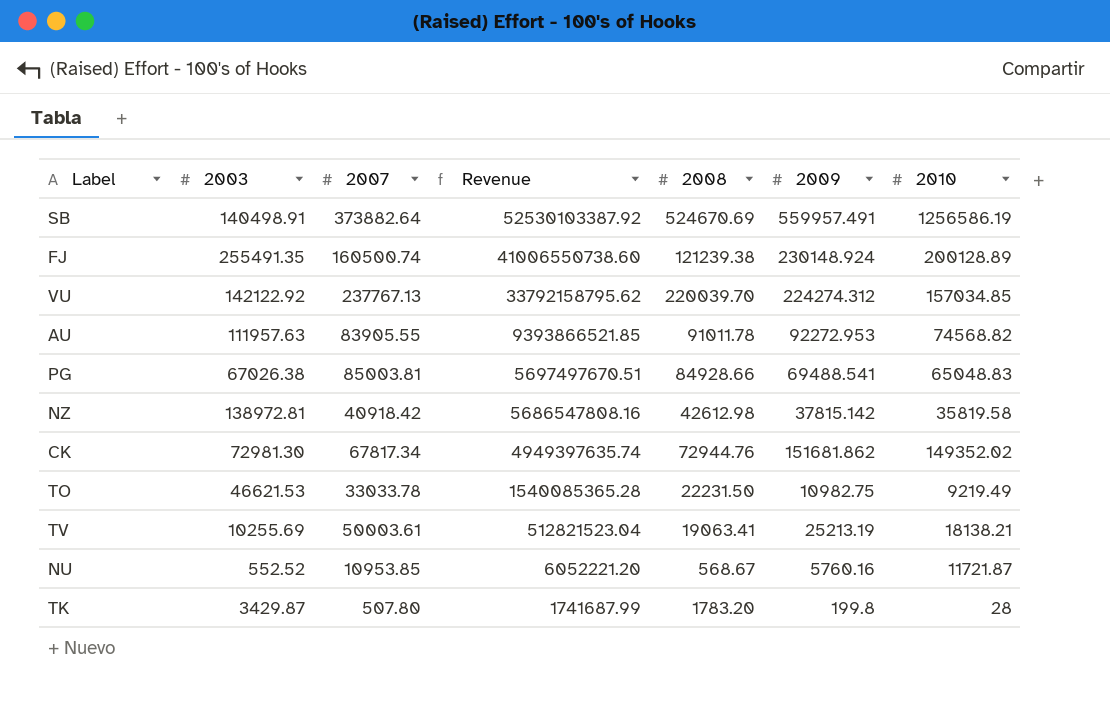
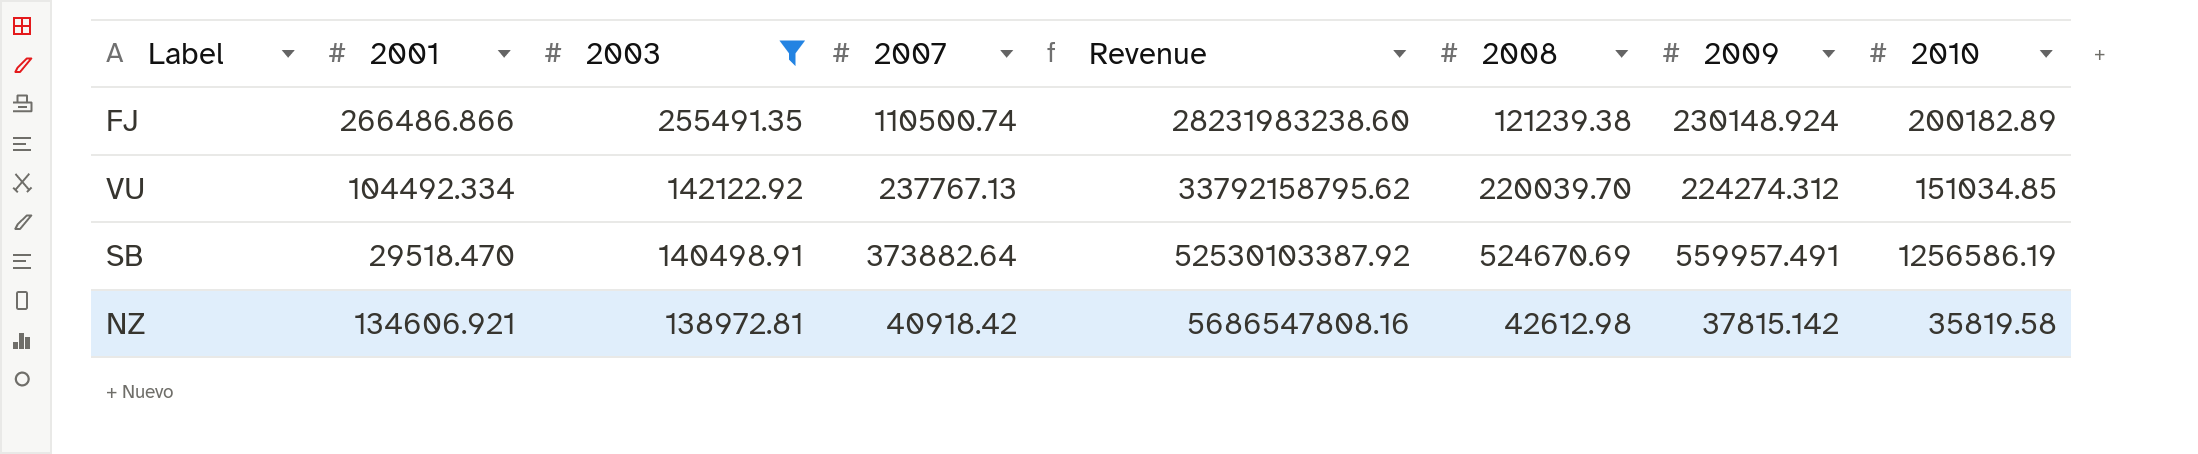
filter: none -> 2003 >= 138972.81
row order: Revenue descending -> 2003 descending
column 2001 | position: none -> 2
FJ | 2007: 160500.74 -> 110500.74
FJ | Revenue: 41006550738.60 -> 28231983238.60
FJ | 2010: 200128.89 -> 200182.89
VU | 2010: 157034.85 -> 151034.85

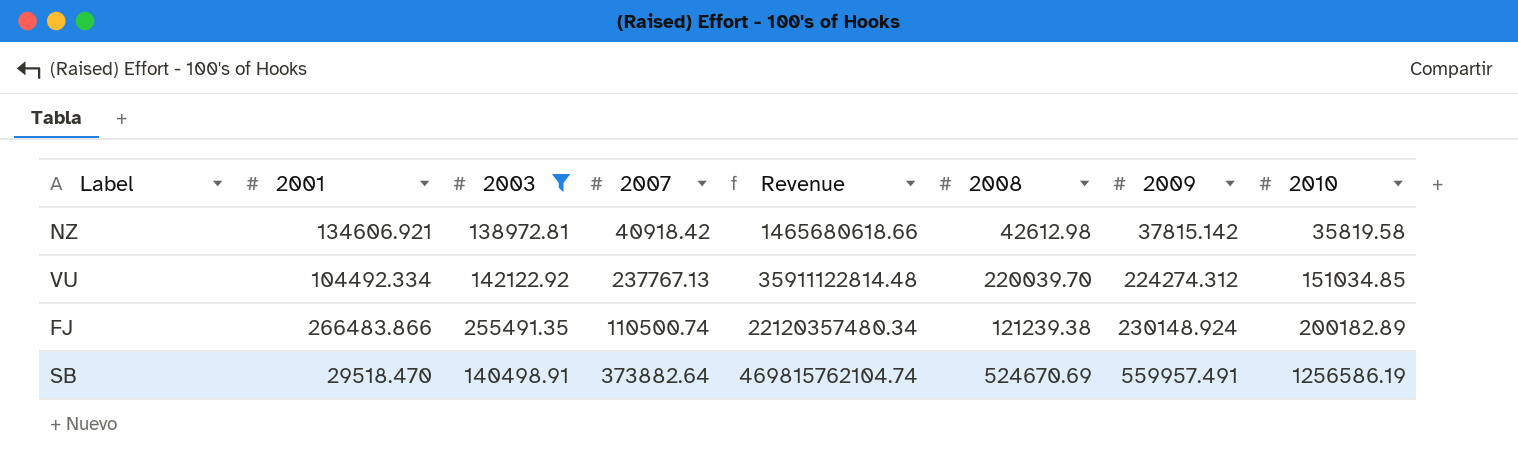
row order: 2003 descending -> 2009 ascending
column Revenue | formula: [2003] * [2007] -> [2007] * [2010]
FJ | 2001: 266486.866 -> 266483.866

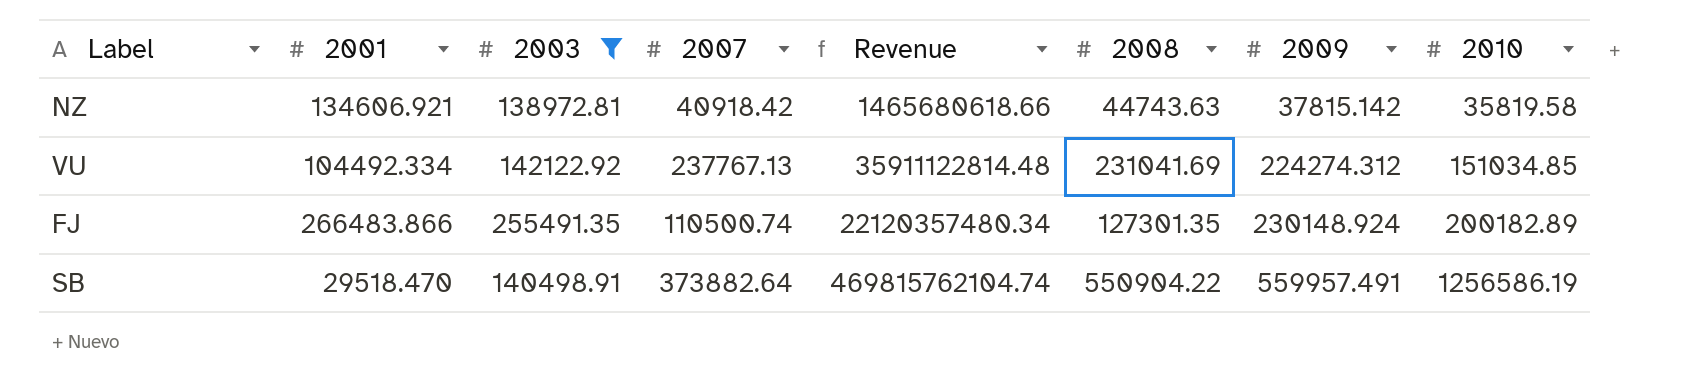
NZ | 2008: 42612.98 -> 44743.63
VU | 2008: 220039.70 -> 231041.69
FJ | 2008: 121239.38 -> 127301.35
SB | 2008: 524670.69 -> 550904.22

